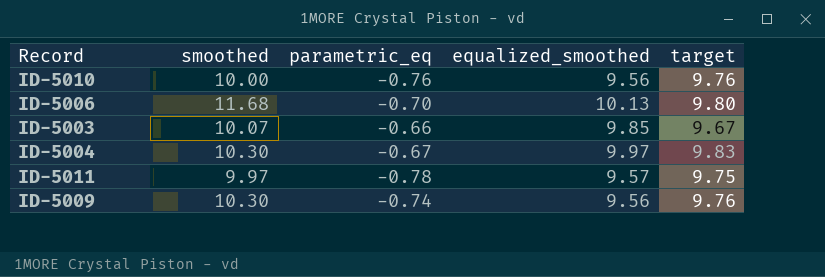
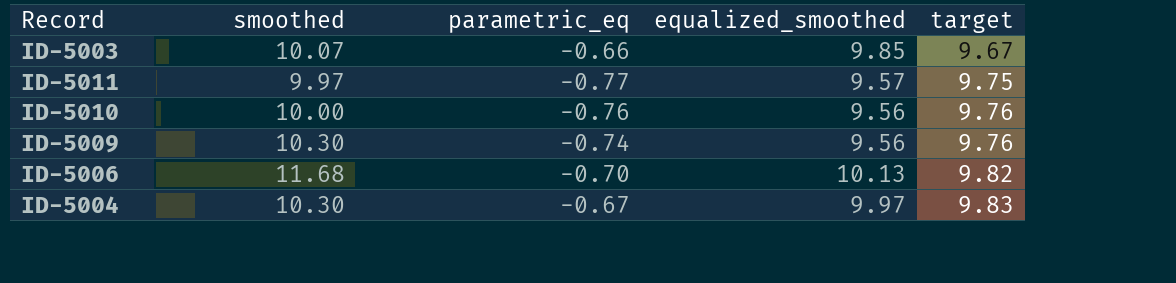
row order: none -> target ascending
ID-5011 | parametric_eq: -0.78 -> -0.77
ID-5006 | target: 9.80 -> 9.82

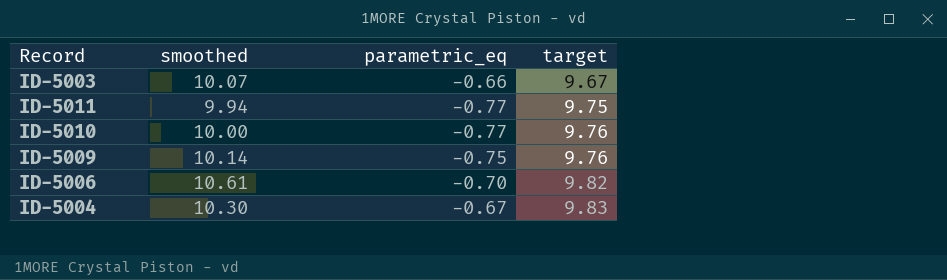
column equalized_smoothed | position: 4 -> none
ID-5011 | smoothed: 9.97 -> 9.94
ID-5010 | parametric_eq: -0.76 -> -0.77
ID-5009 | smoothed: 10.30 -> 10.14
ID-5009 | parametric_eq: -0.74 -> -0.75
ID-5006 | smoothed: 11.68 -> 10.61

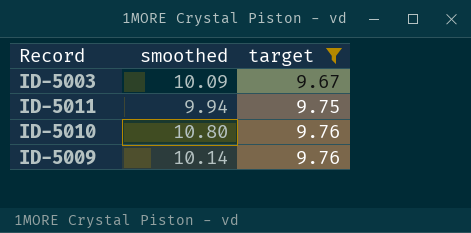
filter: none -> target <= 9.76
column parametric_eq | position: 3 -> none
ID-5003 | smoothed: 10.07 -> 10.09
ID-5010 | smoothed: 10.00 -> 10.80

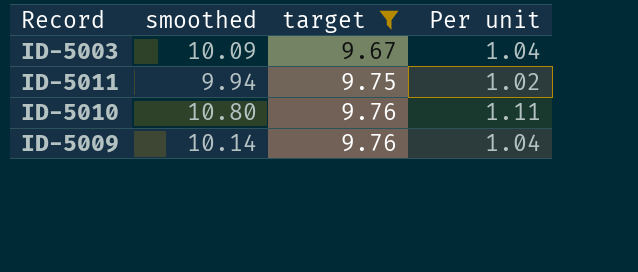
column Per unit | formula: none -> [smoothed] / [target]

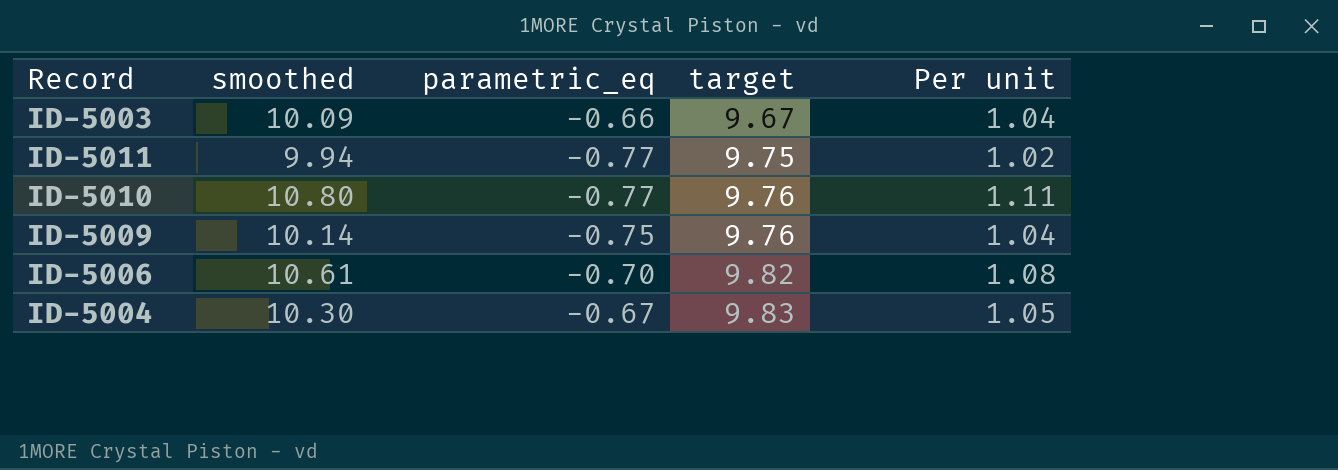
filter: target <= 9.76 -> none
column parametric_eq | position: none -> 3

